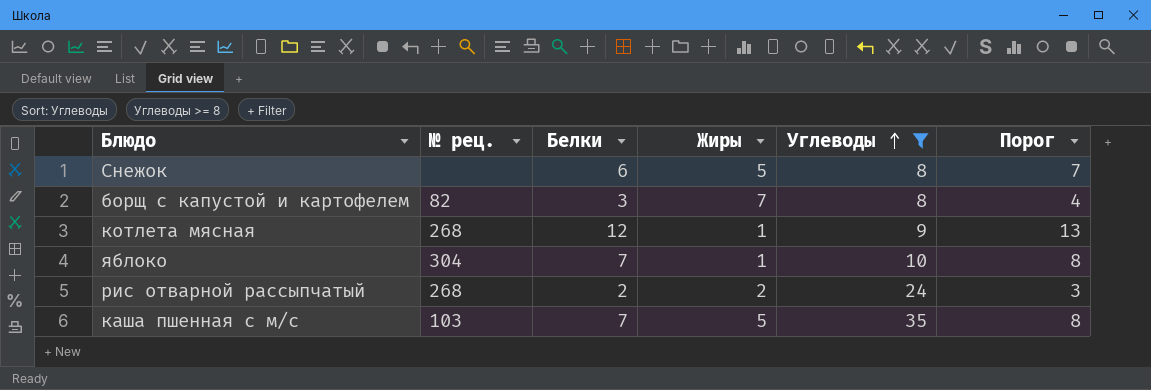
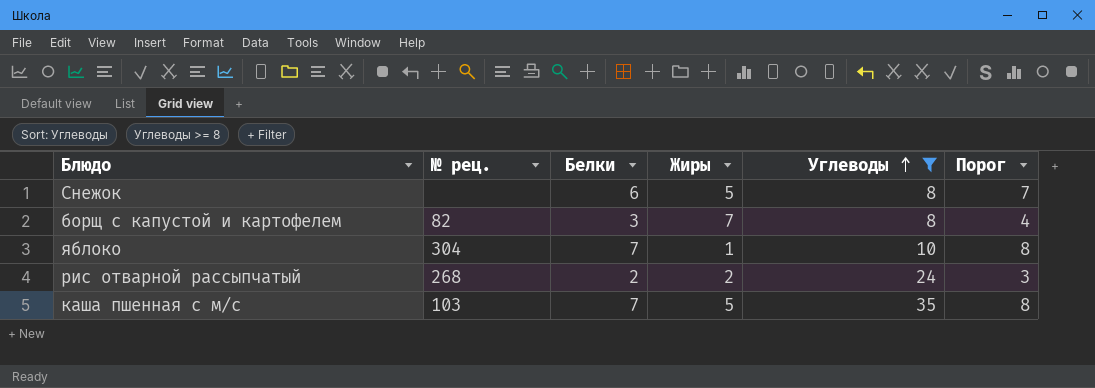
row котлета мясная: 268 | 12 | 1 | 9 | 13 -> none

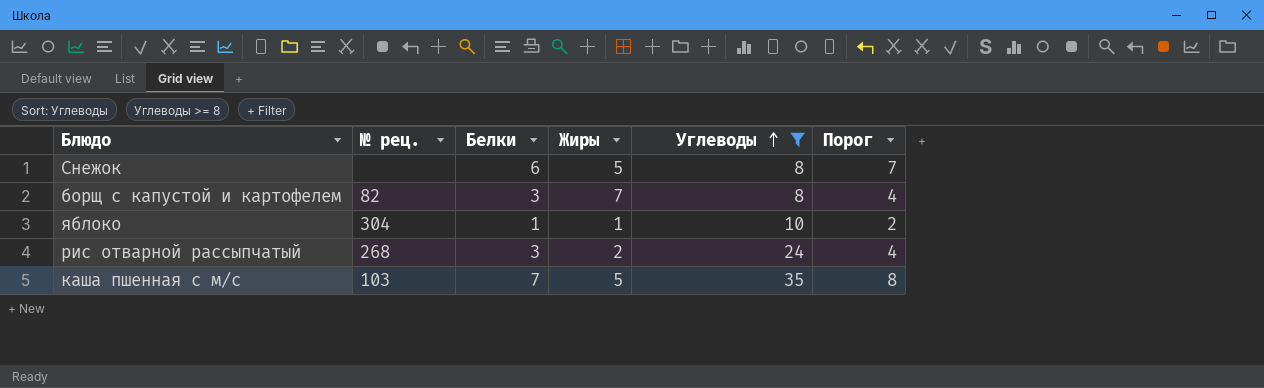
яблоко | Белки: 7 -> 1
яблоко | Порог: 8 -> 2
рис отварной рассыпчатый | Белки: 2 -> 3
рис отварной рассыпчатый | Порог: 3 -> 4

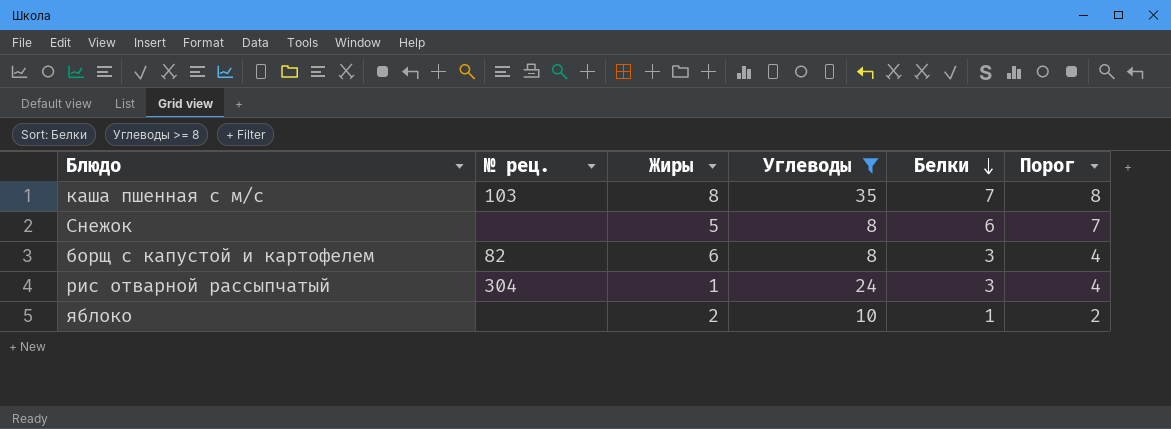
row order: Углеводы ascending -> Белки descending
column Белки | position: 3 -> 5
каша пшенная с м/с | Жиры: 5 -> 8
борщ с капустой и картофелем | Жиры: 7 -> 6
рис отварной рассыпчатый | № рец.: 268 -> 304
рис отварной рассыпчатый | Жиры: 2 -> 1
яблоко | № рец.: 304 -> none
яблоко | Жиры: 1 -> 2

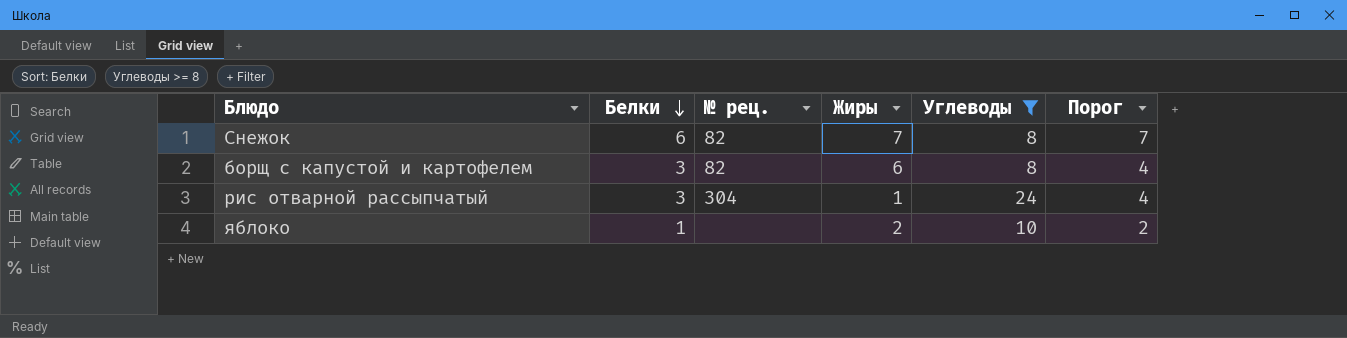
column Белки | position: 5 -> 2
row каша пшенная с м/с: 103 | 8 | 35 | 7 | 8 -> none
Снежок | № рец.: none -> 82
Снежок | Жиры: 5 -> 7

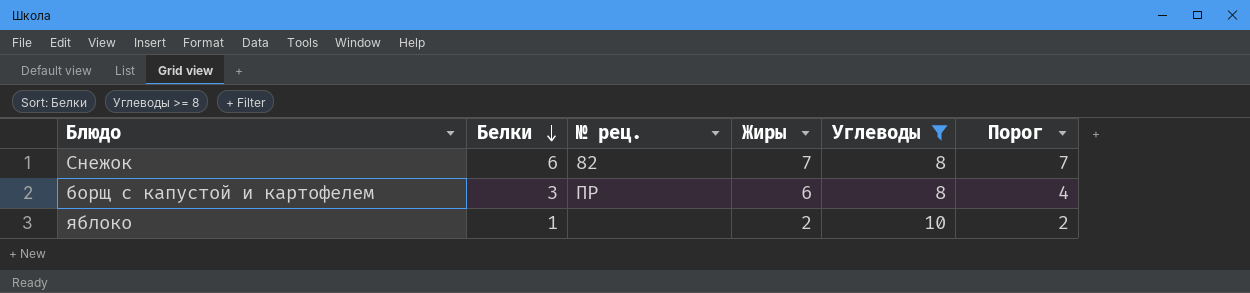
row рис отварной рассыпчатый: 3 | 304 | 1 | 24 | 4 -> none
борщ с капустой и картофелем | № рец.: 82 -> ПР

